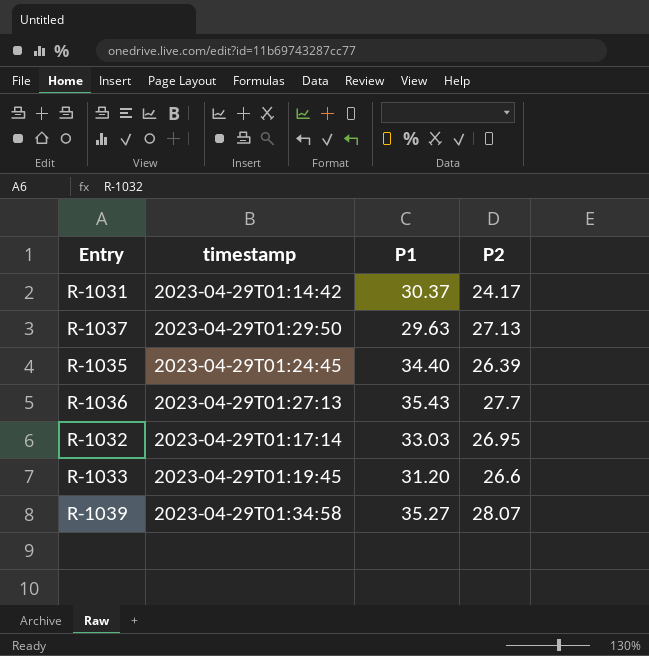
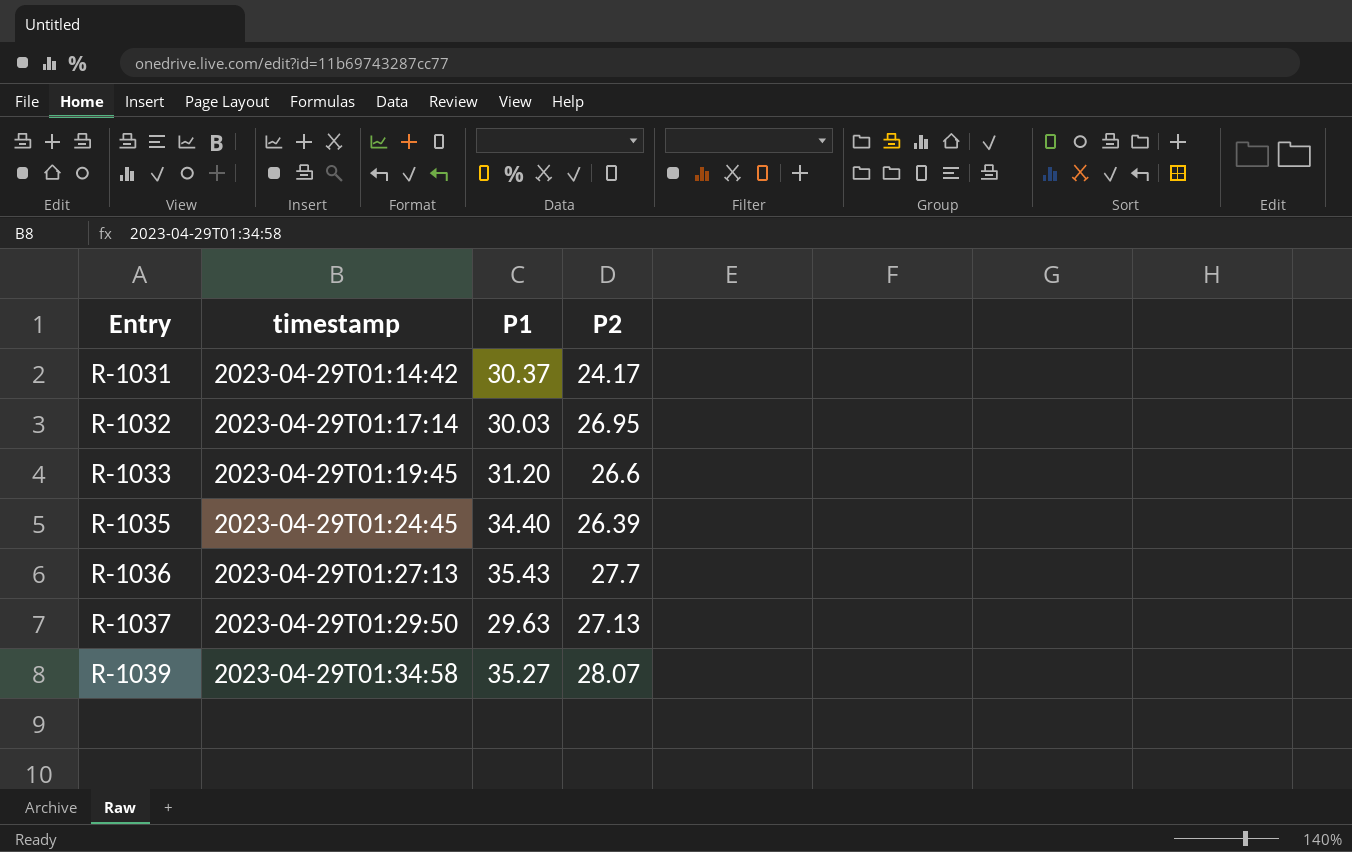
row order: none -> Entry ascending
R-1032 | P1: 33.03 -> 30.03

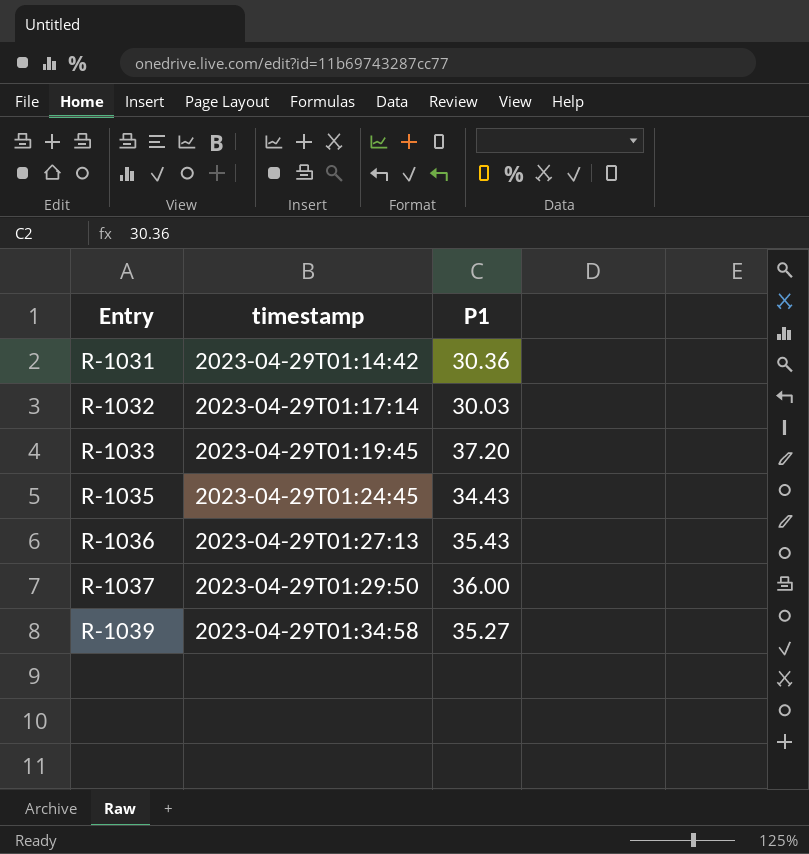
column P2 | position: 4 -> none
R-1031 | P1: 30.37 -> 30.36
R-1033 | P1: 31.20 -> 37.20
R-1035 | P1: 34.40 -> 34.43
R-1037 | P1: 29.63 -> 36.00

